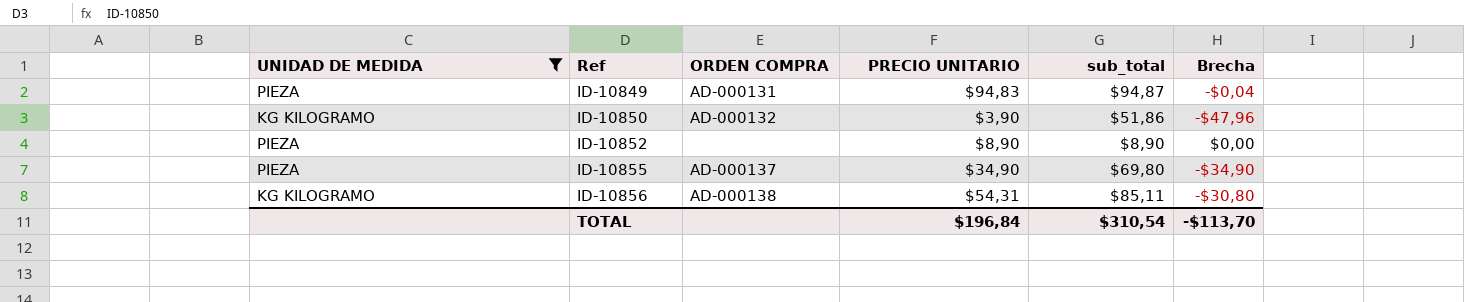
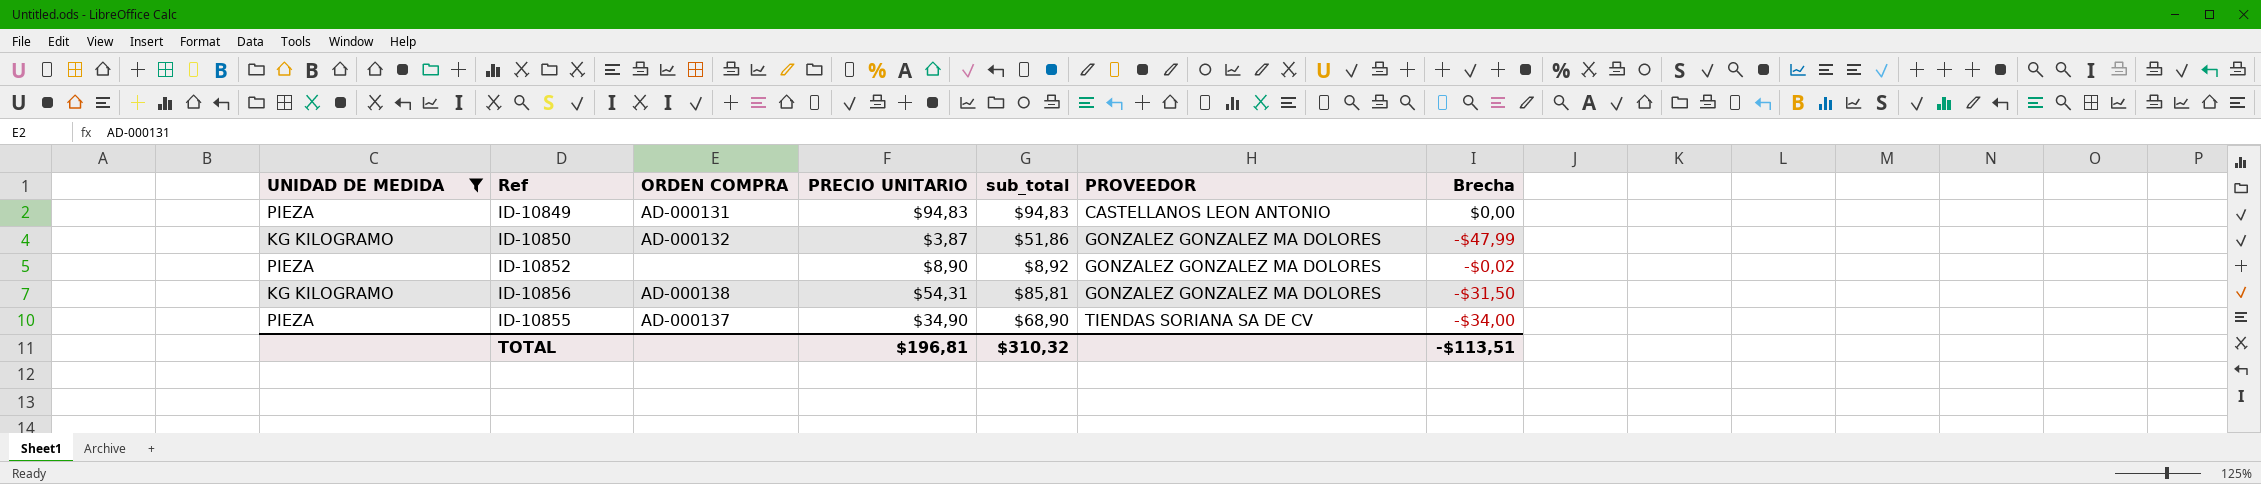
row order: Ref ascending -> PROVEEDOR ascending
column PROVEEDOR | position: none -> 6
ID-10849 | sub_total: $94,87 -> $94,83
ID-10849 | Brecha: -$0,04 -> $0,00
ID-10850 | PRECIO UNITARIO: $3,90 -> $3,87
ID-10850 | Brecha: -$47,96 -> -$47,99
ID-10852 | sub_total: $8,90 -> $8,92
ID-10852 | Brecha: $0,00 -> -$0,02
ID-10856 | sub_total: $85,11 -> $85,81
ID-10856 | Brecha: -$30,80 -> -$31,50
ID-10855 | sub_total: $69,80 -> $68,90
ID-10855 | Brecha: -$34,90 -> -$34,00
TOTAL | PRECIO UNITARIO: $196,84 -> $196,81
TOTAL | sub_total: $310,54 -> $310,32
TOTAL | Brecha: -$113,70 -> -$113,51

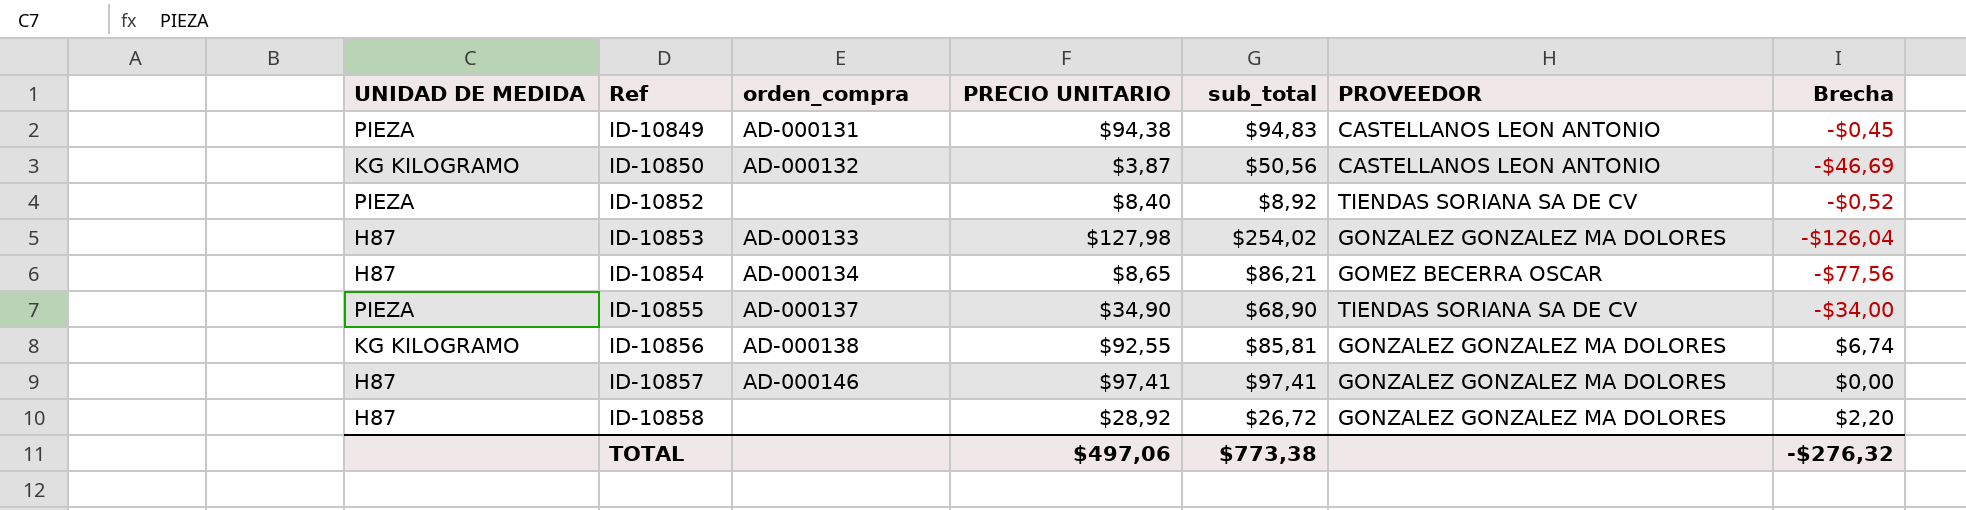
filter: UNIDAD DE MEDIDA != H87 -> none
row order: PROVEEDOR ascending -> Ref ascending
column name: ORDEN COMPRA -> orden_compra
ID-10849 | PRECIO UNITARIO: $94,83 -> $94,38
ID-10849 | Brecha: $0,00 -> -$0,45
ID-10850 | sub_total: $51,86 -> $50,56
ID-10850 | PROVEEDOR: GONZALEZ GONZALEZ MA DOLORES -> CASTELLANOS LEON ANTONIO
ID-10850 | Brecha: -$47,99 -> -$46,69
ID-10852 | PRECIO UNITARIO: $8,90 -> $8,40
ID-10852 | PROVEEDOR: GONZALEZ GONZALEZ MA DOLORES -> TIENDAS SORIANA SA DE CV
ID-10852 | Brecha: -$0,02 -> -$0,52
ID-10856 | PRECIO UNITARIO: $54,31 -> $92,55
ID-10856 | Brecha: -$31,50 -> $6,74
TOTAL | PRECIO UNITARIO: $196,81 -> $497,06
TOTAL | sub_total: $310,32 -> $773,38
TOTAL | Brecha: -$113,51 -> -$276,32

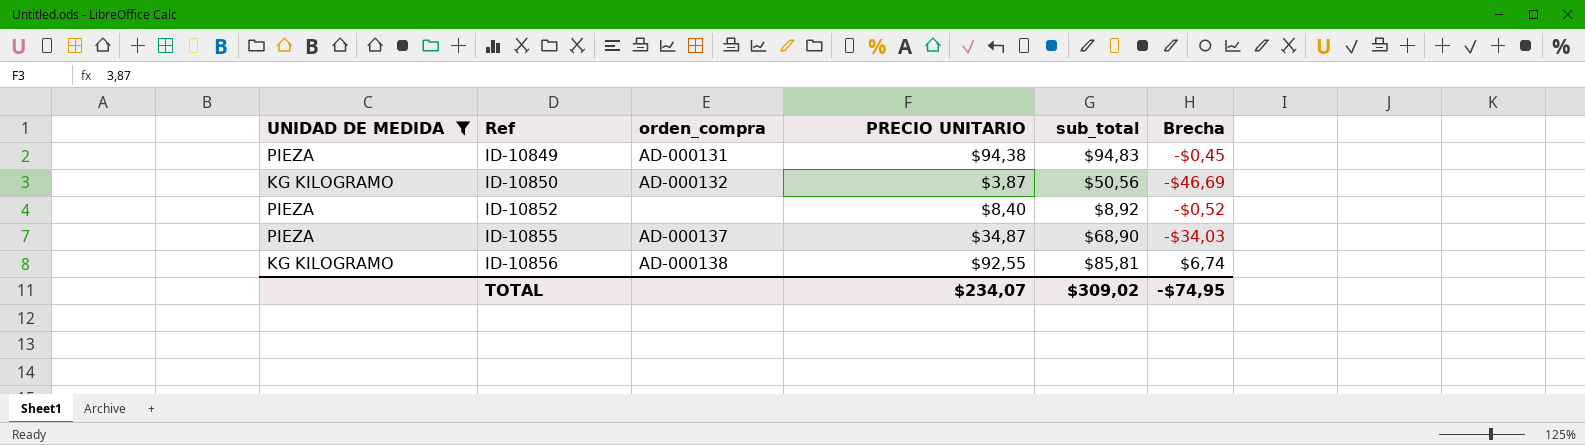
filter: none -> UNIDAD DE MEDIDA != H87
column PROVEEDOR | position: 6 -> none
ID-10855 | PRECIO UNITARIO: $34,90 -> $34,87
ID-10855 | Brecha: -$34,00 -> -$34,03
TOTAL | PRECIO UNITARIO: $497,06 -> $234,07
TOTAL | sub_total: $773,38 -> $309,02
TOTAL | Brecha: -$276,32 -> -$74,95

